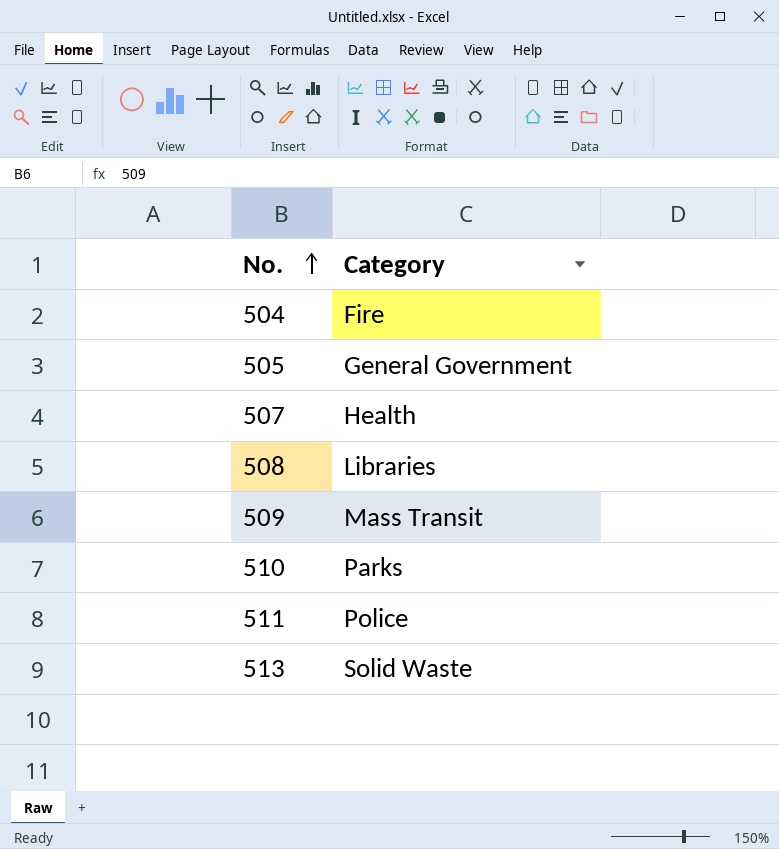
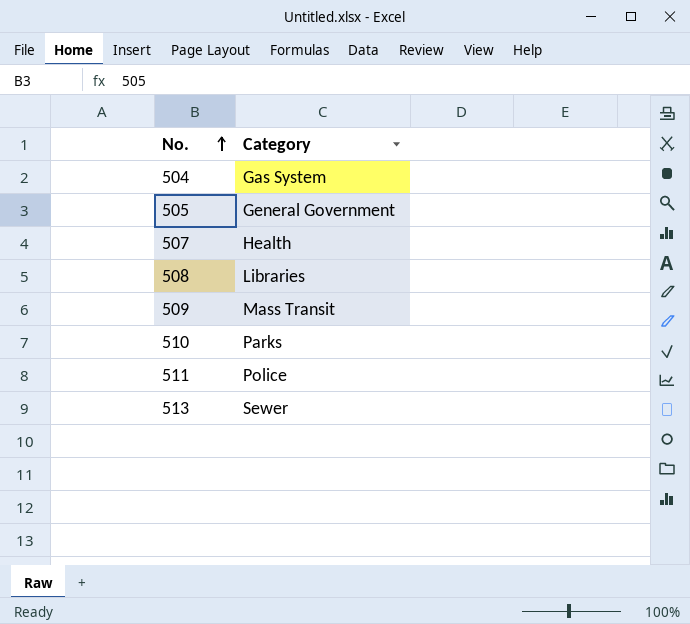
504 | Category: Fire -> Gas System
513 | Category: Solid Waste -> Sewer

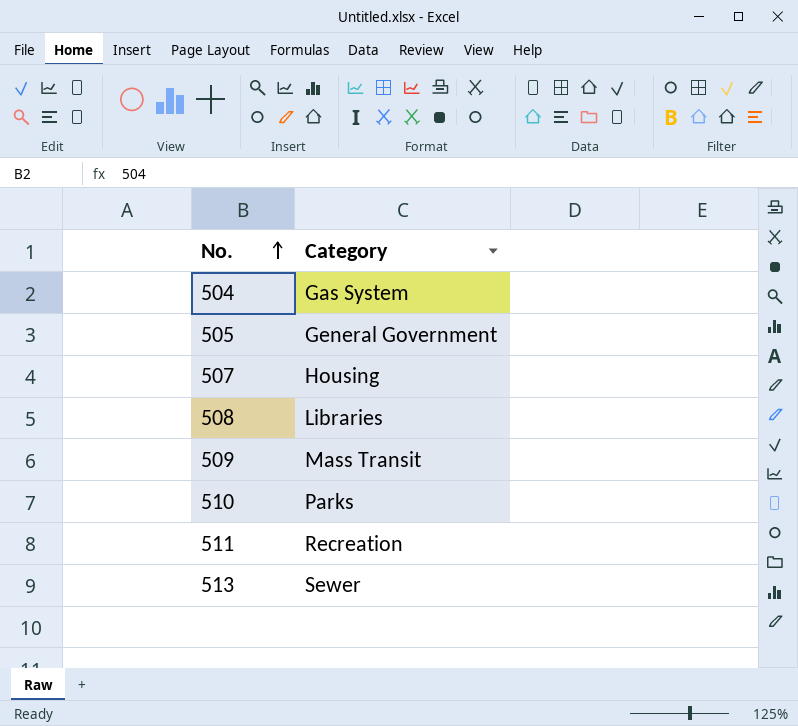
507 | Category: Health -> Housing
511 | Category: Police -> Recreation

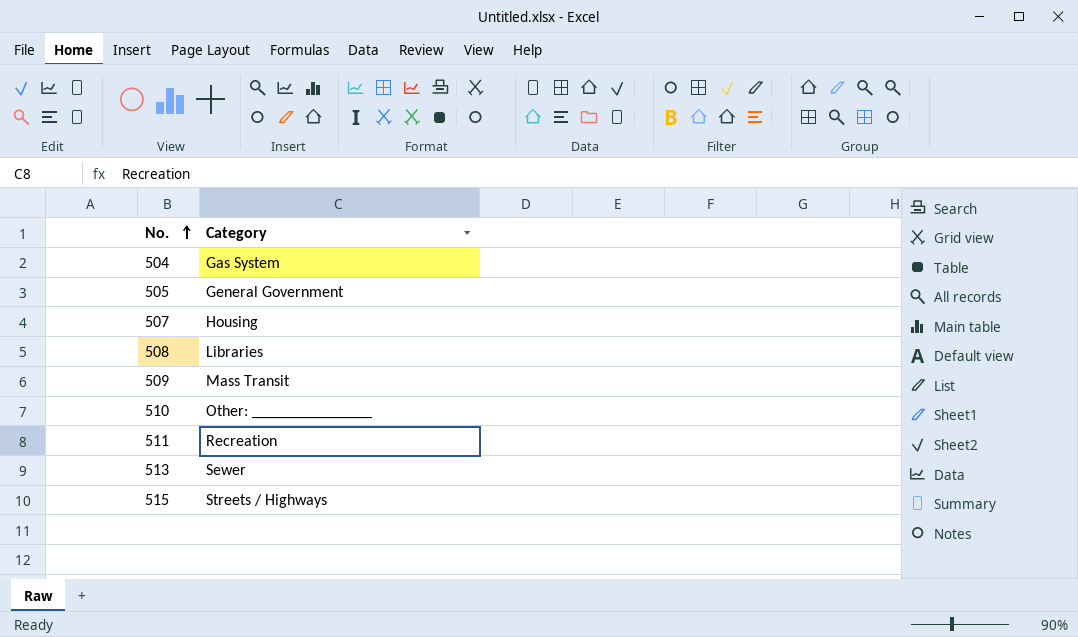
510 | Category: Parks -> Other: _______________
row 515: none -> Streets / Highways

